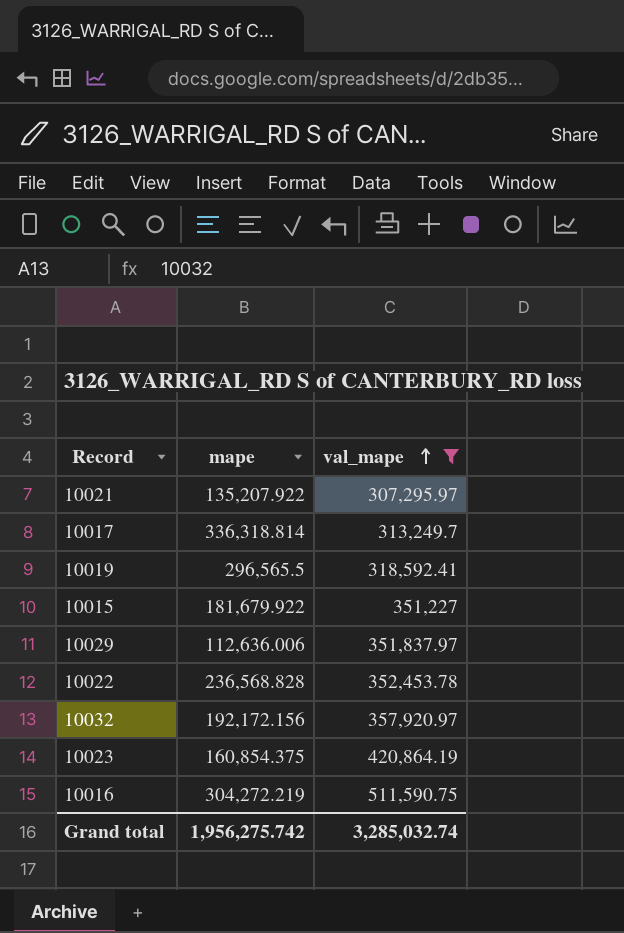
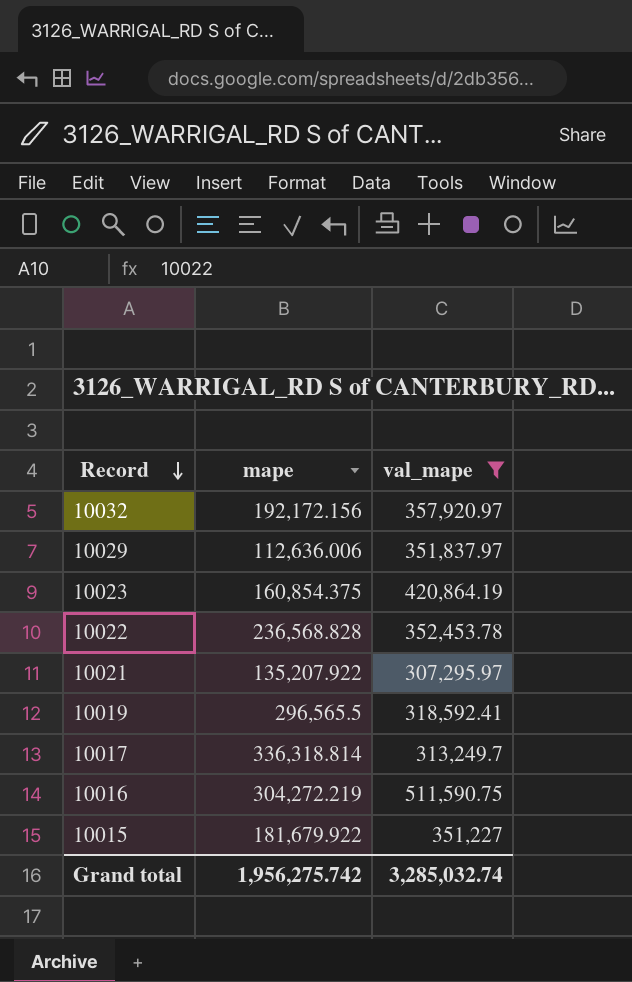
row order: val_mape ascending -> Record descending

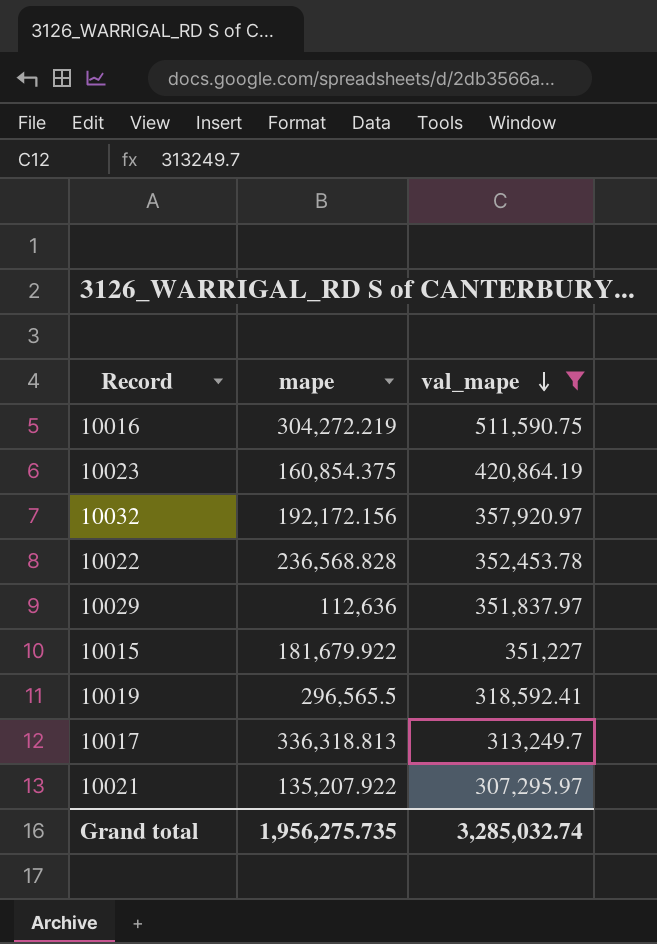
row order: Record descending -> val_mape descending
10029 | mape: 112,636.006 -> 112,636
10017 | mape: 336,318.814 -> 336,318.813
Grand total | mape: 1,956,275.742 -> 1,956,275.735

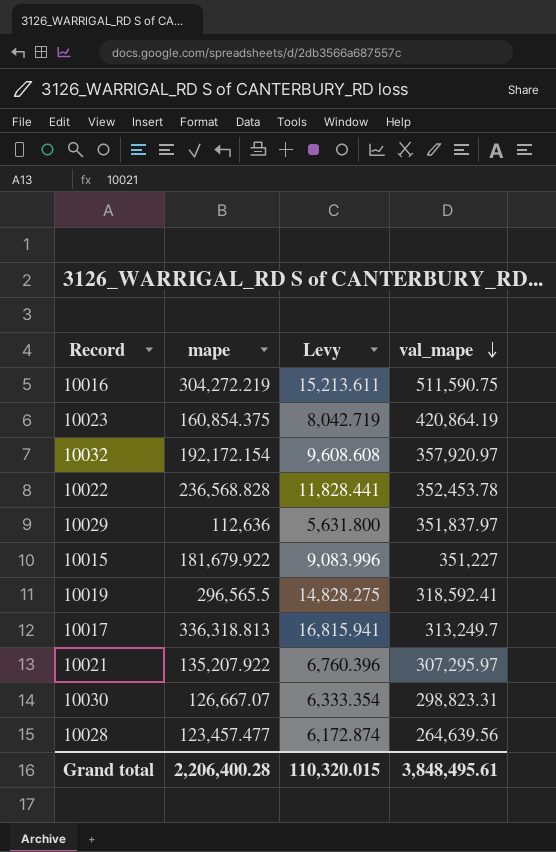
filter: val_mape >= 307,295.97 -> none
column Levy | formula: none -> [mape] * 0.05
10032 | mape: 192,172.156 -> 192,172.154
Grand total | mape: 1,956,275.735 -> 2,206,400.28
Grand total | val_mape: 3,285,032.74 -> 3,848,495.61

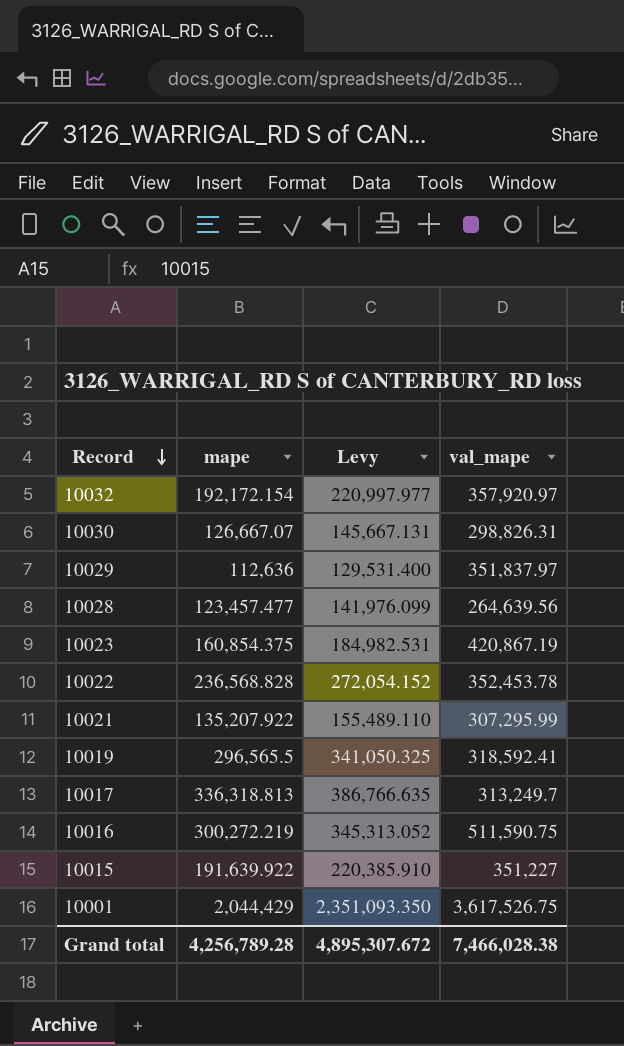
row order: val_mape descending -> Record descending
column Levy | formula: [mape] * 0.05 -> [mape] * 1.15
10030 | val_mape: 298,823.31 -> 298,826.31
10023 | val_mape: 420,864.19 -> 420,867.19
10021 | val_mape: 307,295.97 -> 307,295.99
10016 | mape: 304,272.219 -> 300,272.219
10015 | mape: 181,679.922 -> 191,639.922
row 10001: none -> 2,044,429 | 2,351,093.350 | 3,617,526.75
Grand total | mape: 2,206,400.28 -> 4,256,789.28
Grand total | Levy: 110,320.015 -> 4,895,307.672
Grand total | val_mape: 3,848,495.61 -> 7,466,028.38

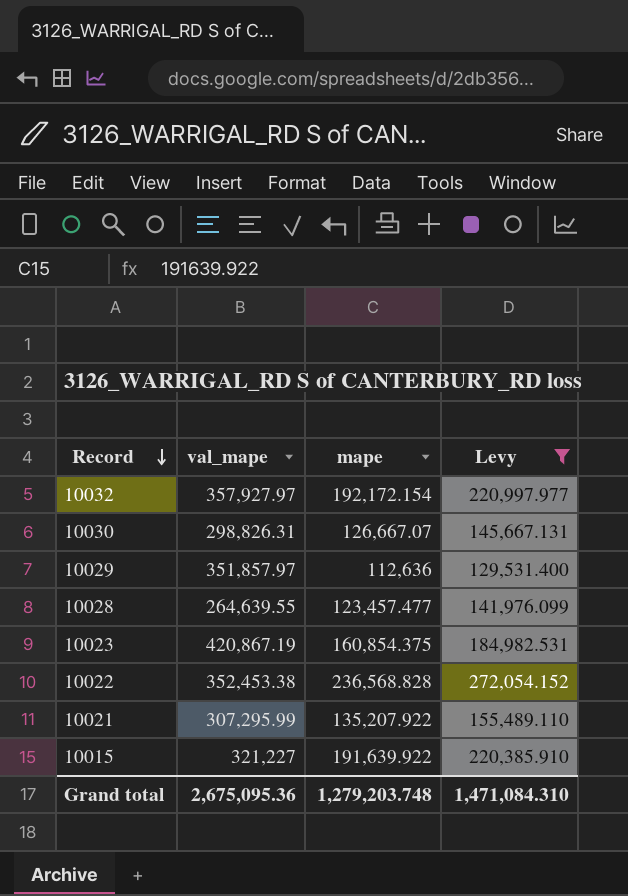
filter: none -> Levy <= 272,054.152
column val_mape | position: 4 -> 2
10032 | val_mape: 357,920.97 -> 357,927.97
10029 | val_mape: 351,837.97 -> 351,857.97
10028 | val_mape: 264,639.56 -> 264,639.55
10022 | val_mape: 352,453.78 -> 352,453.38
10015 | val_mape: 351,227 -> 321,227
Grand total | val_mape: 7,466,028.38 -> 2,675,095.36
Grand total | mape: 4,256,789.28 -> 1,279,203.748
Grand total | Levy: 4,895,307.672 -> 1,471,084.310

